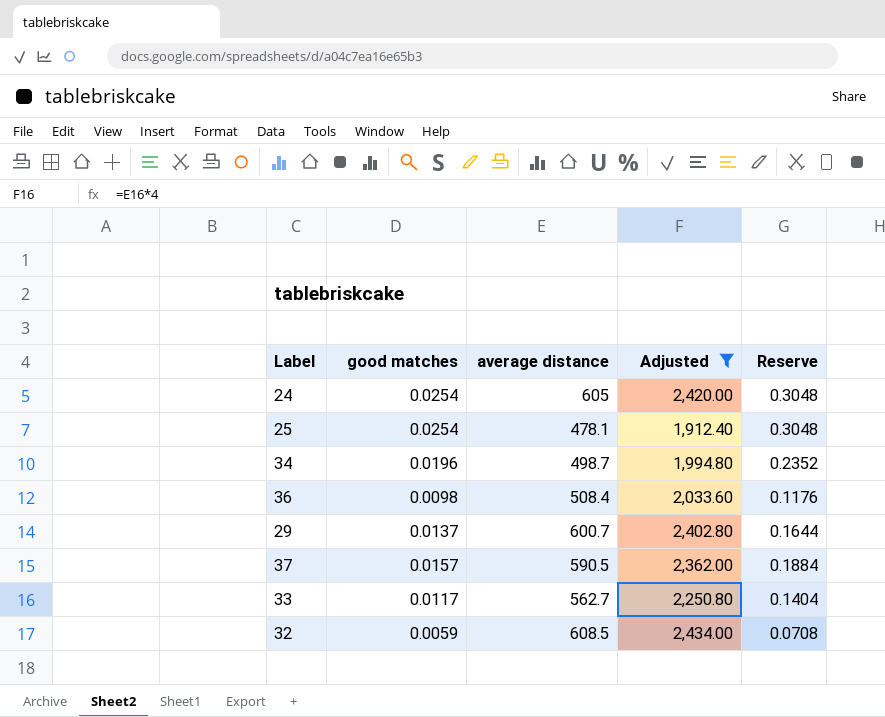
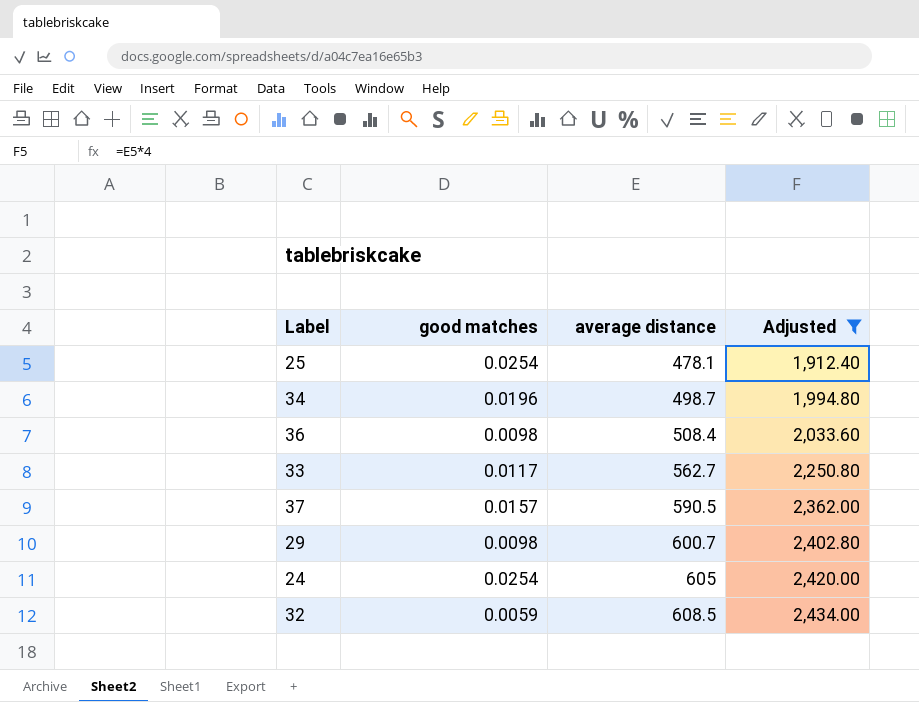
row order: none -> average distance ascending
column Reserve | formula: [good matches] * 12 -> none
29 | good matches: 0.0137 -> 0.0098

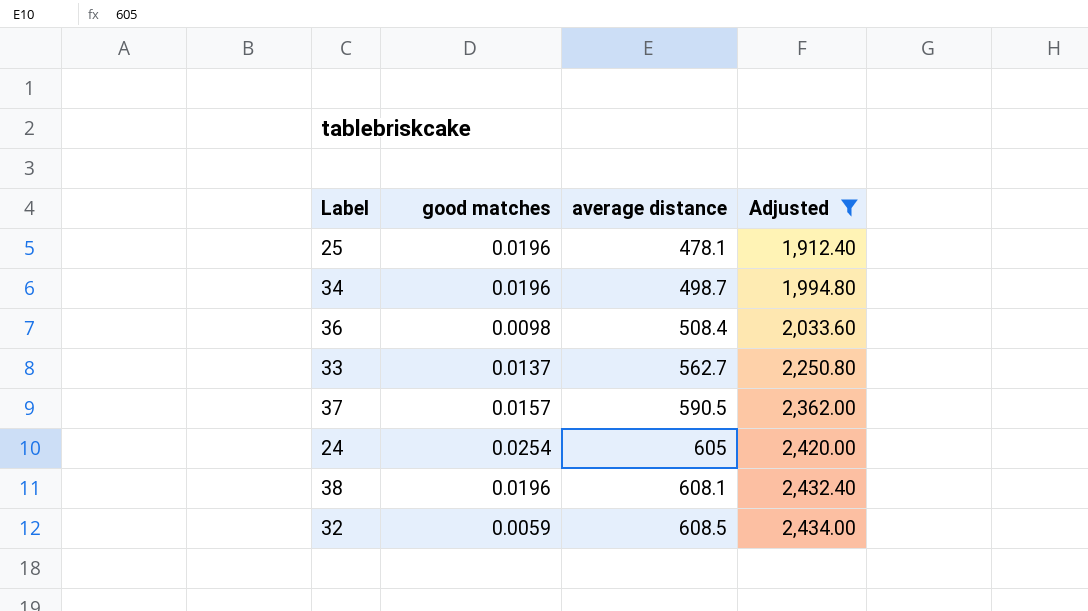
row 29: 0.0098 | 600.7 | 2,402.80 -> none
25 | good matches: 0.0254 -> 0.0196
33 | good matches: 0.0117 -> 0.0137
row 38: none -> 0.0196 | 608.1 | 2,432.40

